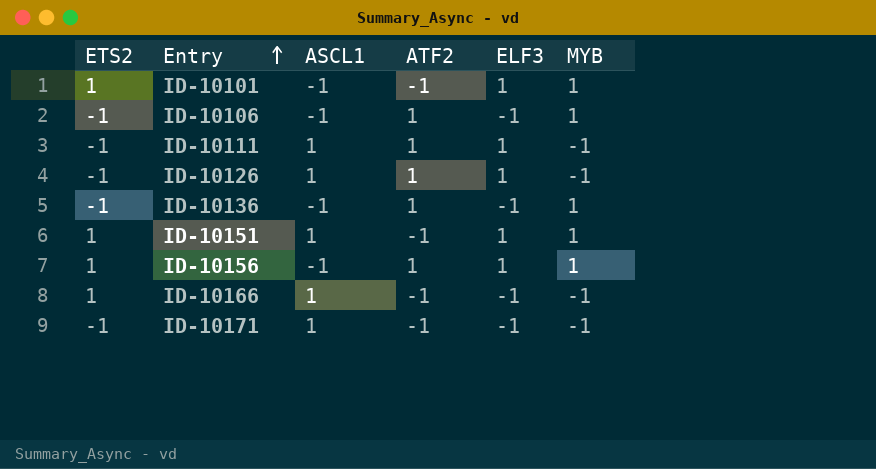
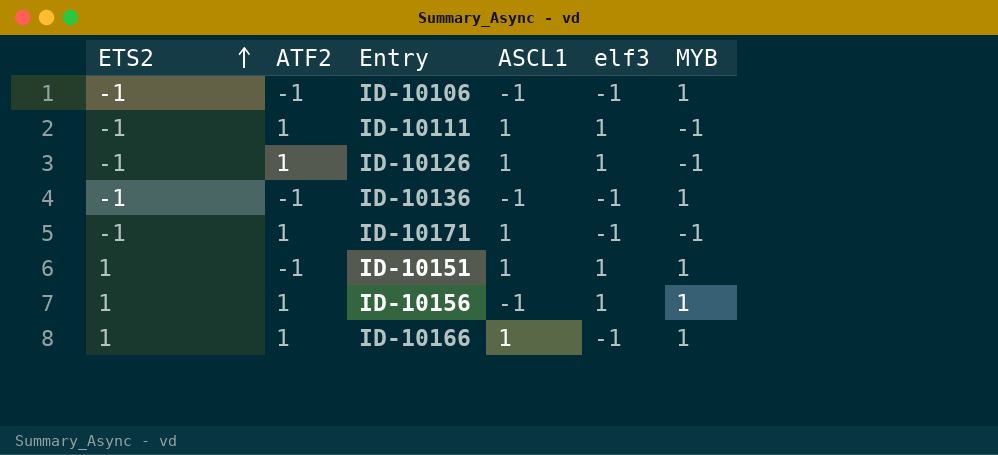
row order: Entry ascending -> ETS2 ascending
column ATF2 | position: 4 -> 2
column name: ELF3 -> elf3
row ID-10101: 1 | -1 | -1 | 1 | 1 -> none
ID-10106 | ATF2: 1 -> -1
ID-10136 | ATF2: 1 -> -1
ID-10171 | ATF2: -1 -> 1
ID-10166 | ATF2: -1 -> 1
ID-10166 | MYB: -1 -> 1

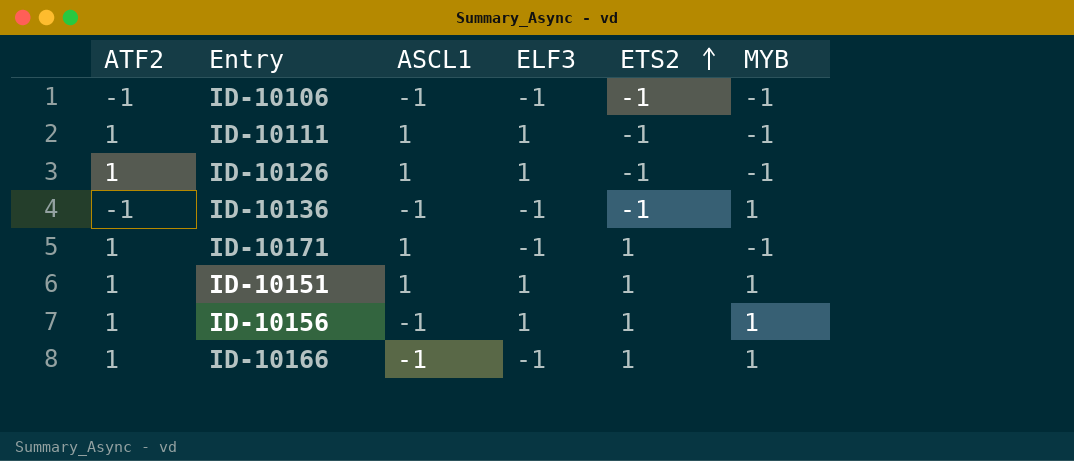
column name: elf3 -> ELF3
column ETS2 | position: 1 -> 5
ID-10106 | MYB: 1 -> -1
ID-10171 | ETS2: -1 -> 1
ID-10151 | ATF2: -1 -> 1
ID-10166 | ASCL1: 1 -> -1

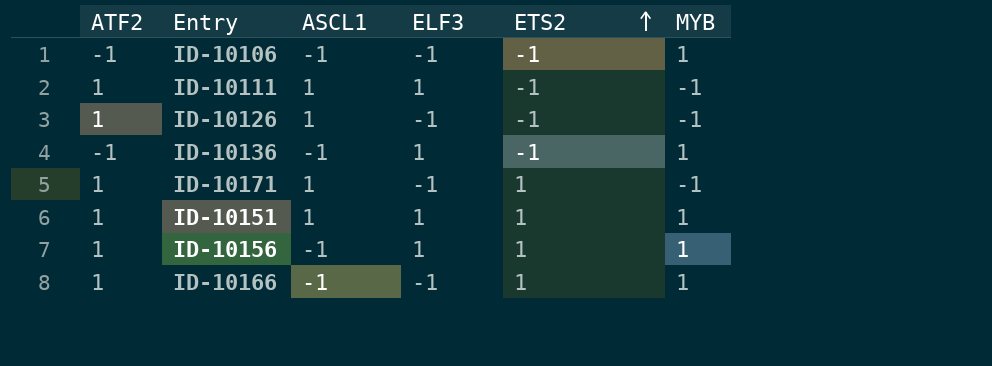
ID-10106 | MYB: -1 -> 1
ID-10126 | ELF3: 1 -> -1
ID-10136 | ELF3: -1 -> 1

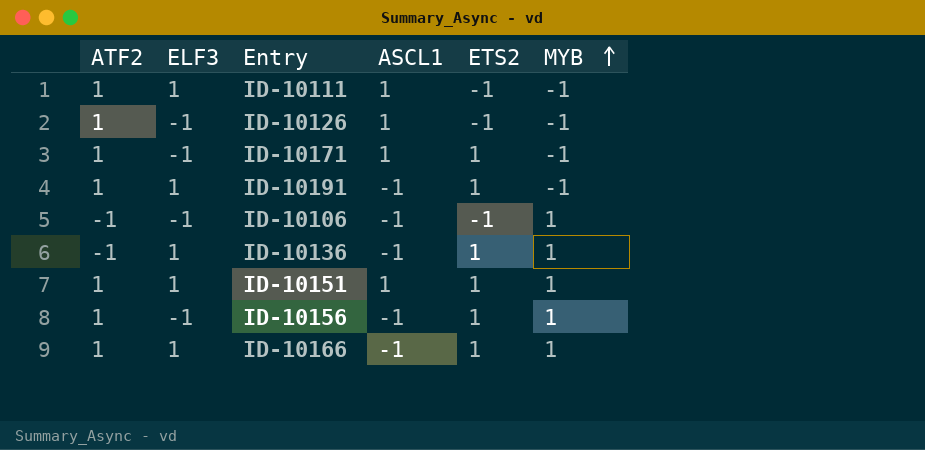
row order: ETS2 ascending -> MYB ascending
column ELF3 | position: 4 -> 2
row ID-10191: none -> 1 | 1 | -1 | 1 | -1
ID-10136 | ETS2: -1 -> 1
ID-10156 | ELF3: 1 -> -1
ID-10166 | ELF3: -1 -> 1

